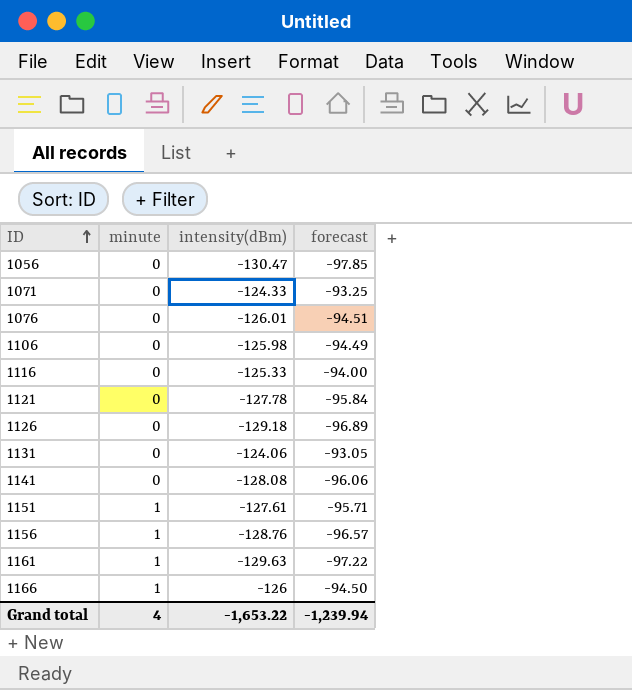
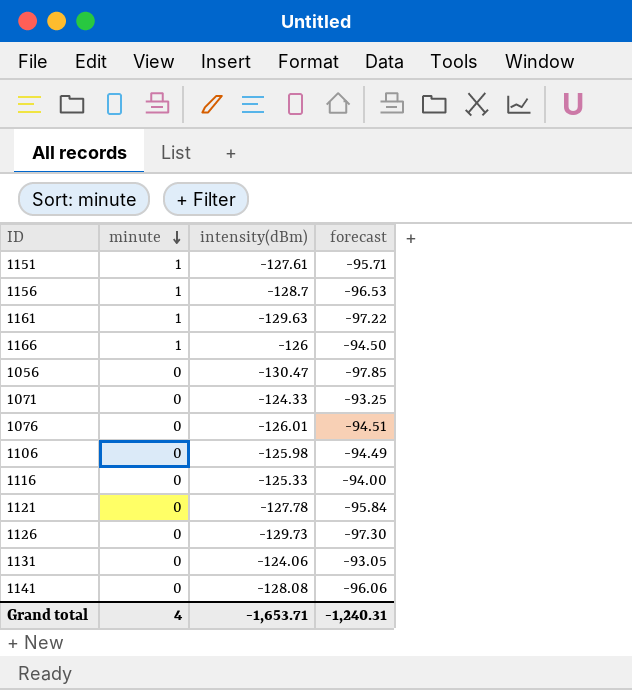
row order: ID ascending -> minute descending
1156 | intensity(dBm): -128.76 -> -128.7
1156 | forecast: -96.57 -> -96.53
1126 | intensity(dBm): -129.18 -> -129.73
1126 | forecast: -96.89 -> -97.30
Grand total | intensity(dBm): -1,653.22 -> -1,653.71
Grand total | forecast: -1,239.94 -> -1,240.31

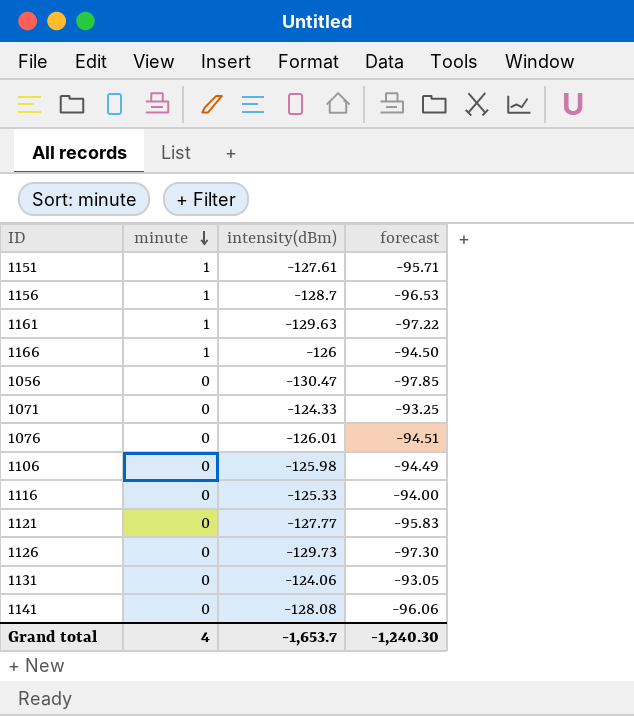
1121 | intensity(dBm): -127.78 -> -127.77
1121 | forecast: -95.84 -> -95.83
Grand total | intensity(dBm): -1,653.71 -> -1,653.7
Grand total | forecast: -1,240.31 -> -1,240.30

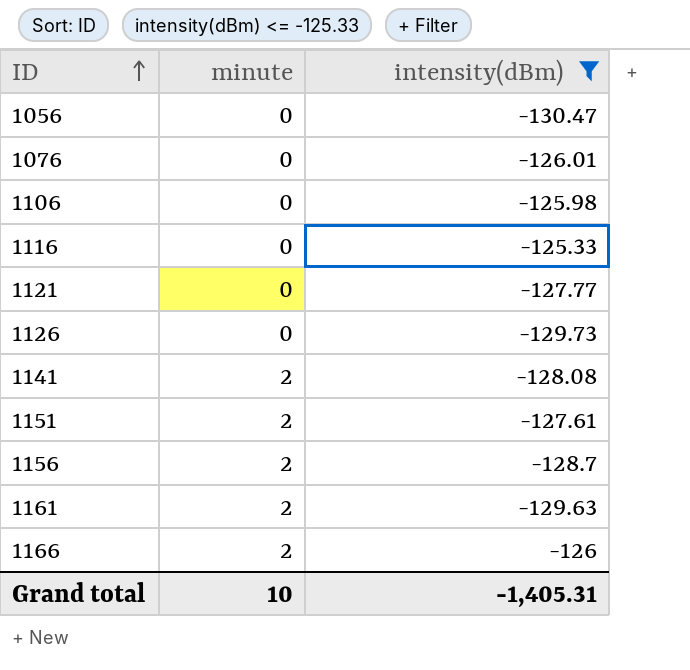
filter: none -> intensity(dBm) <= -125.33
row order: minute descending -> ID ascending
column forecast | formula: [intensity(dBm)] * 0.75 -> none
1141 | minute: 0 -> 2
1151 | minute: 1 -> 2
1156 | minute: 1 -> 2
1161 | minute: 1 -> 2
1166 | minute: 1 -> 2
Grand total | minute: 4 -> 10
Grand total | intensity(dBm): -1,653.7 -> -1,405.31

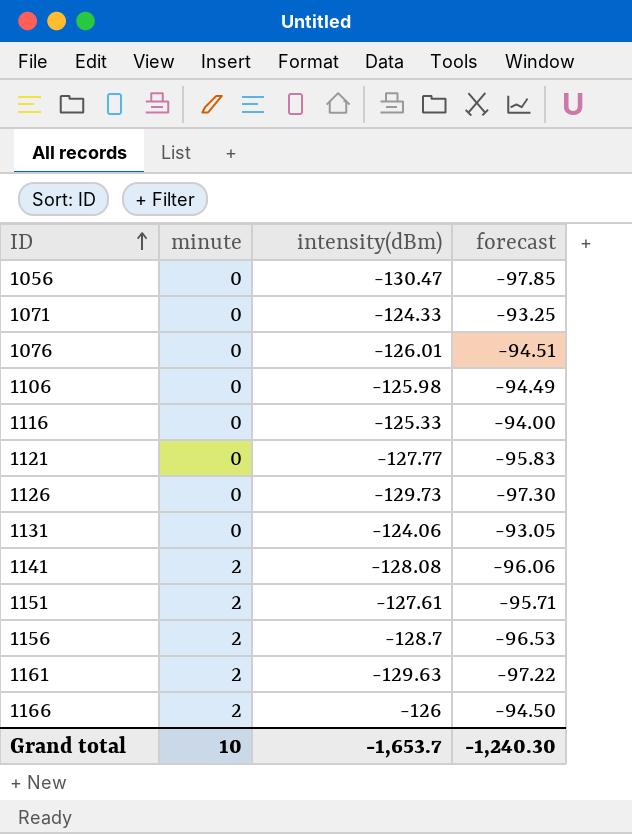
filter: intensity(dBm) <= -125.33 -> none
column forecast | formula: none -> [intensity(dBm)] * 0.75
Grand total | intensity(dBm): -1,405.31 -> -1,653.7

